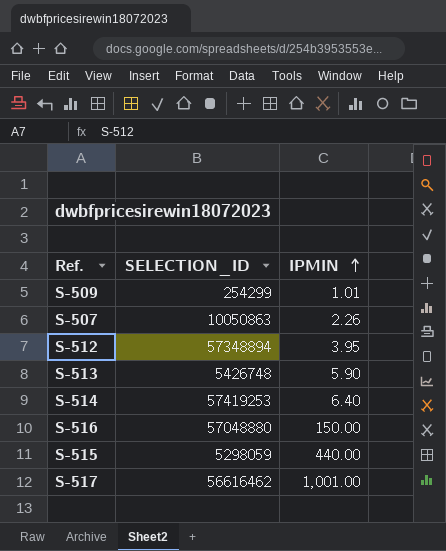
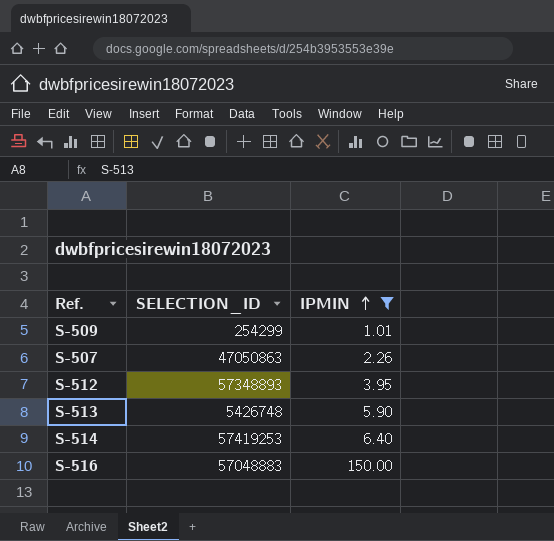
filter: none -> IPMIN <= 150.00
S-507 | SELECTION_ID: 10050863 -> 47050863
S-512 | SELECTION_ID: 57348894 -> 57348893
S-516 | SELECTION_ID: 57048880 -> 57048883

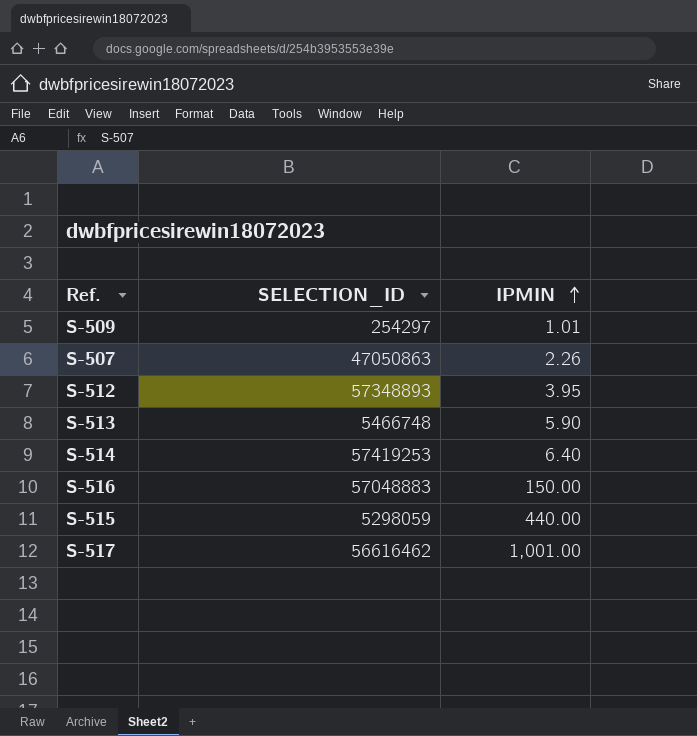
filter: IPMIN <= 150.00 -> none
S-509 | SELECTION_ID: 254299 -> 254297
S-513 | SELECTION_ID: 5426748 -> 5466748

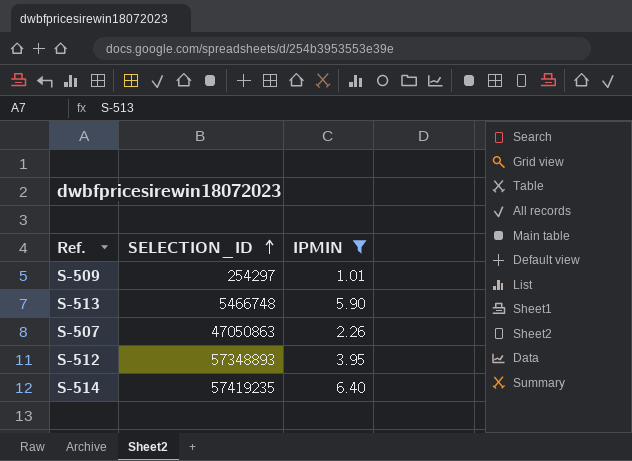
filter: none -> IPMIN <= 6.40
row order: IPMIN ascending -> SELECTION_ID ascending
S-514 | SELECTION_ID: 57419253 -> 57419235

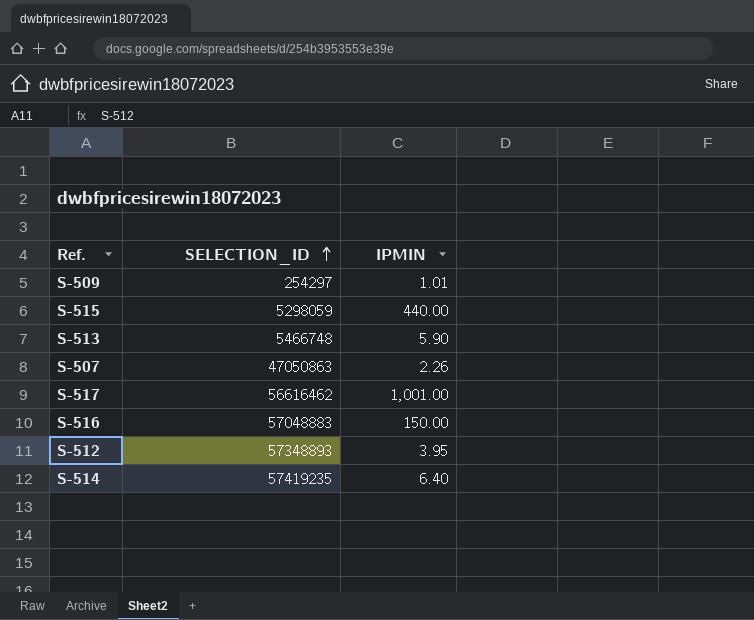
filter: IPMIN <= 6.40 -> none

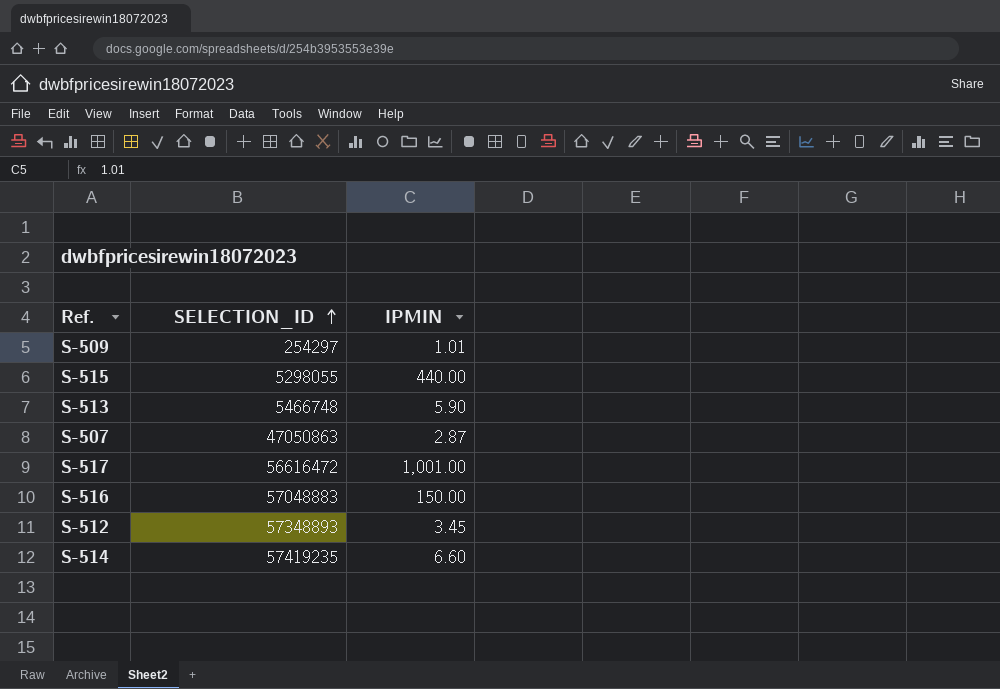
S-515 | SELECTION_ID: 5298059 -> 5298055
S-507 | IPMIN: 2.26 -> 2.87
S-517 | SELECTION_ID: 56616462 -> 56616472
S-512 | IPMIN: 3.95 -> 3.45
S-514 | IPMIN: 6.40 -> 6.60

